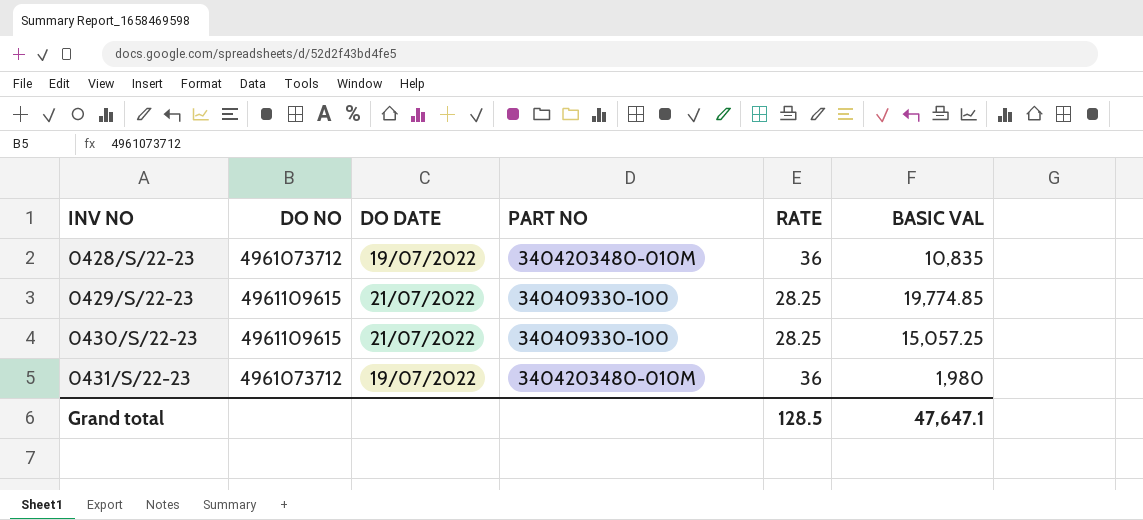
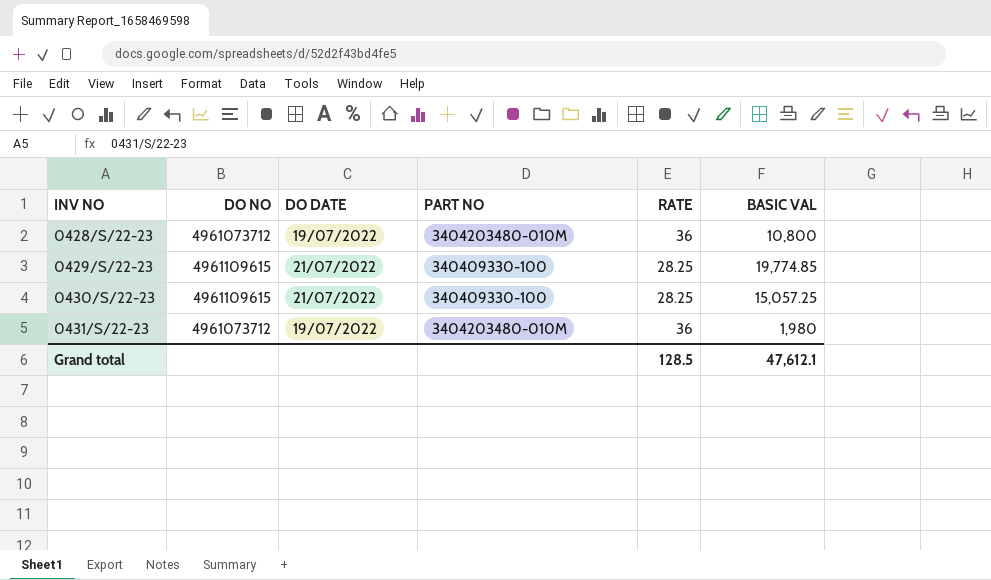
0428/S/22-23 | BASIC VAL: 10,835 -> 10,800
Grand total | BASIC VAL: 47,647.1 -> 47,612.1

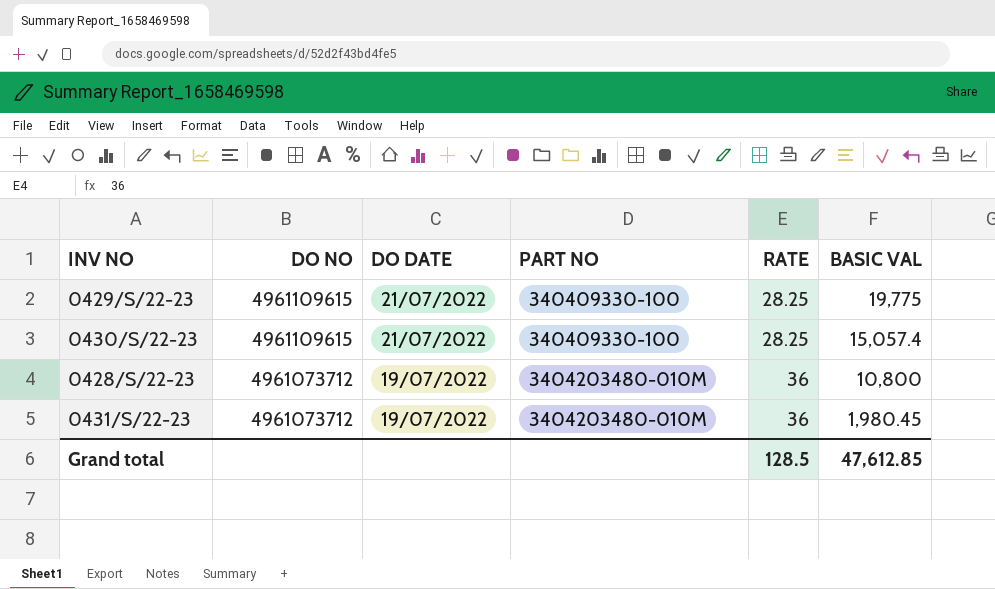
row order: INV NO ascending -> DO NO descending
0429/S/22-23 | BASIC VAL: 19,774.85 -> 19,775
0430/S/22-23 | BASIC VAL: 15,057.25 -> 15,057.4
0431/S/22-23 | BASIC VAL: 1,980 -> 1,980.45
Grand total | BASIC VAL: 47,612.1 -> 47,612.85

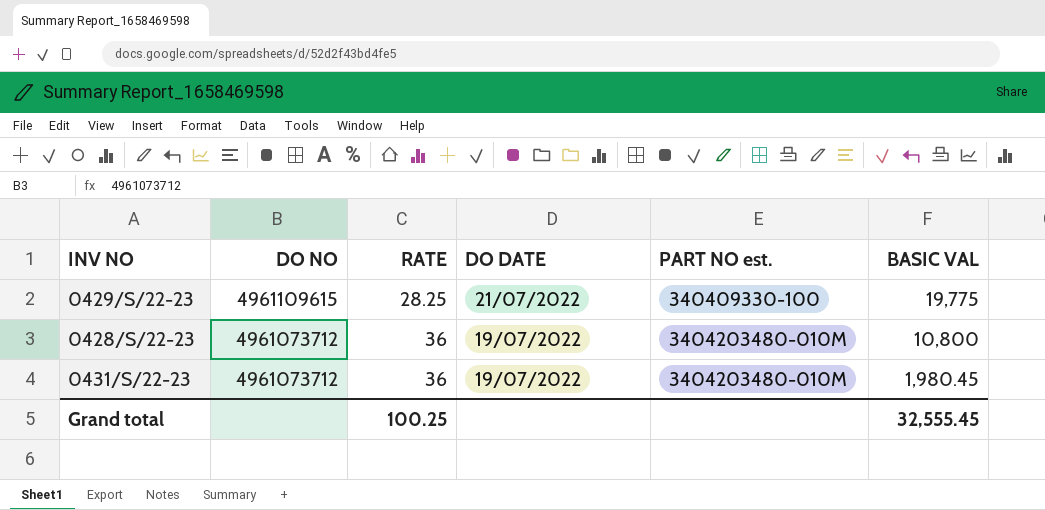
column RATE | position: 5 -> 3
column name: PART NO -> PART NO est.
row 0430/S/22-23: 4961109615 | 21/07/2022 | 340409330-100 | 28.25 | 15,057.4 -> none
Grand total | RATE: 128.5 -> 100.25
Grand total | BASIC VAL: 47,612.85 -> 32,555.45

